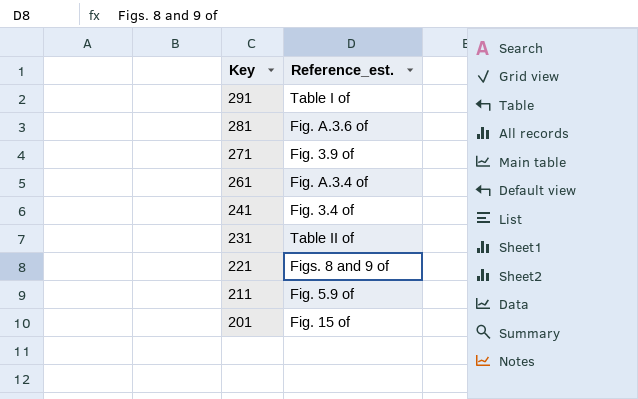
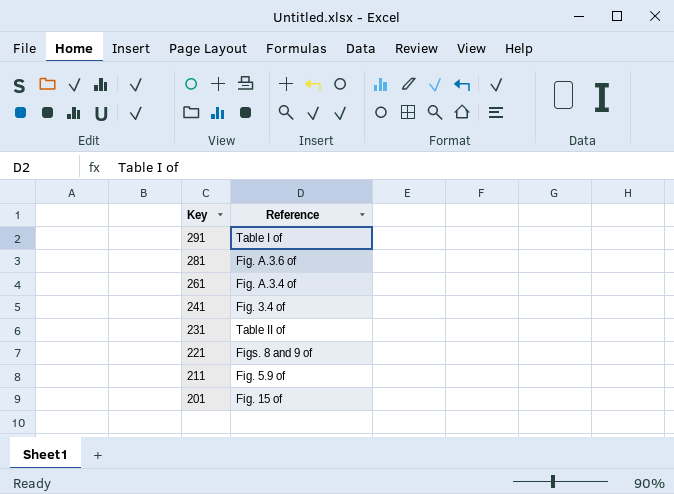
column name: Reference_est. -> Reference
row 271: Fig. 3.9 of -> none

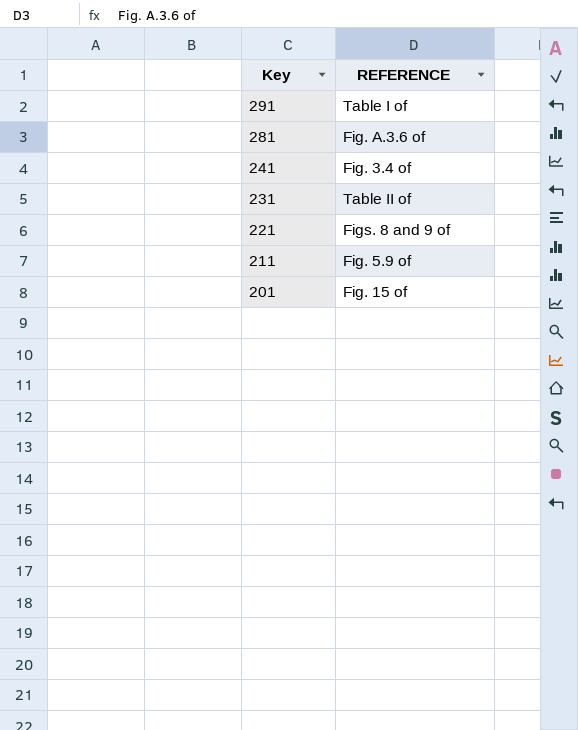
column name: Reference -> REFERENCE
row 261: Fig. A.3.4 of -> none

